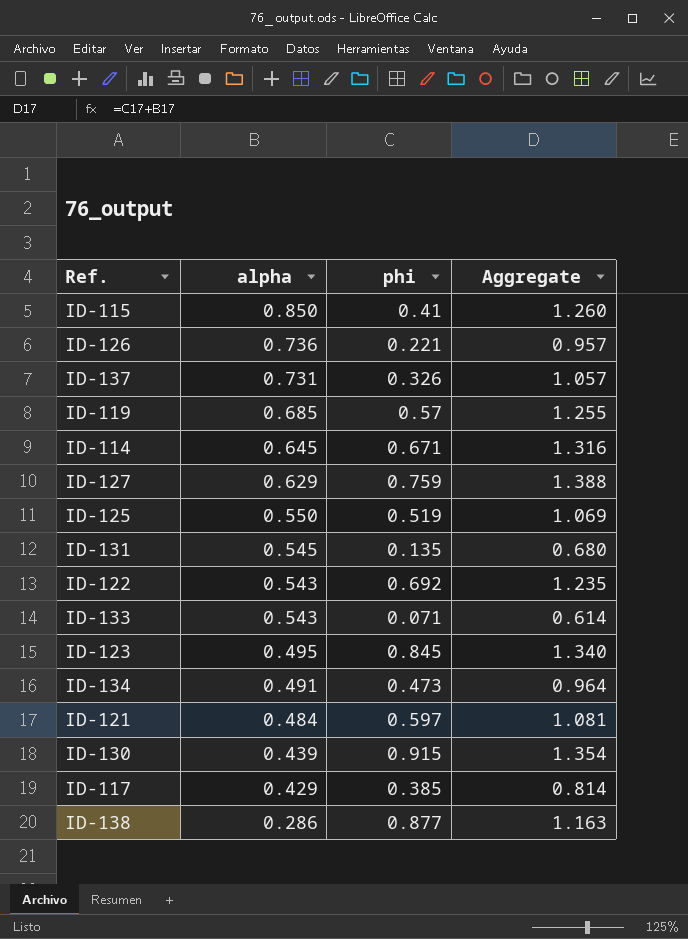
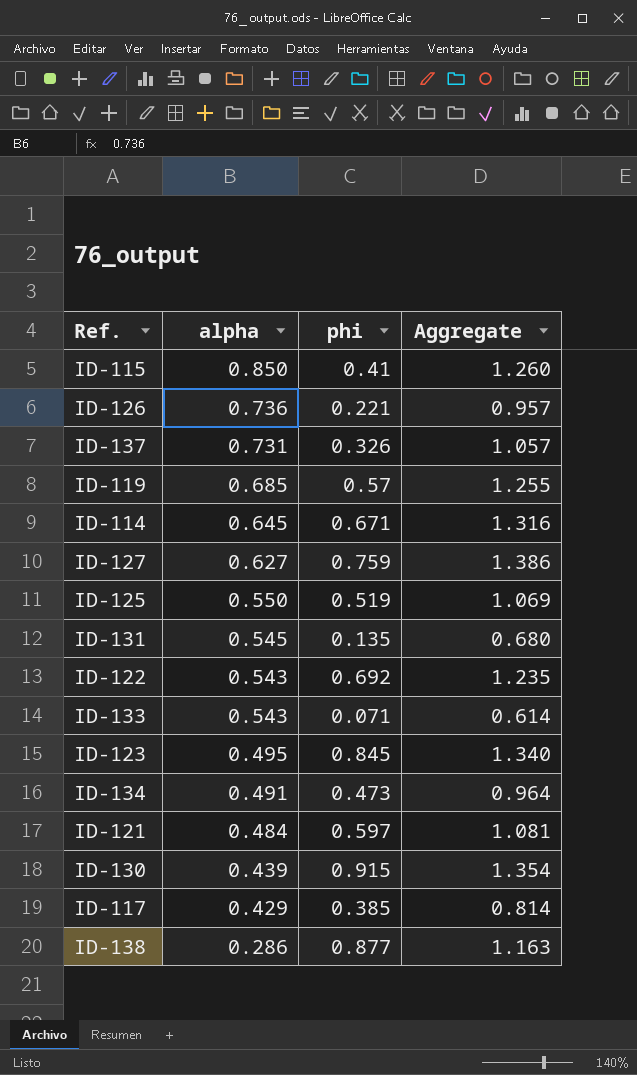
ID-127 | alpha: 0.629 -> 0.627
ID-127 | Aggregate: 1.388 -> 1.386

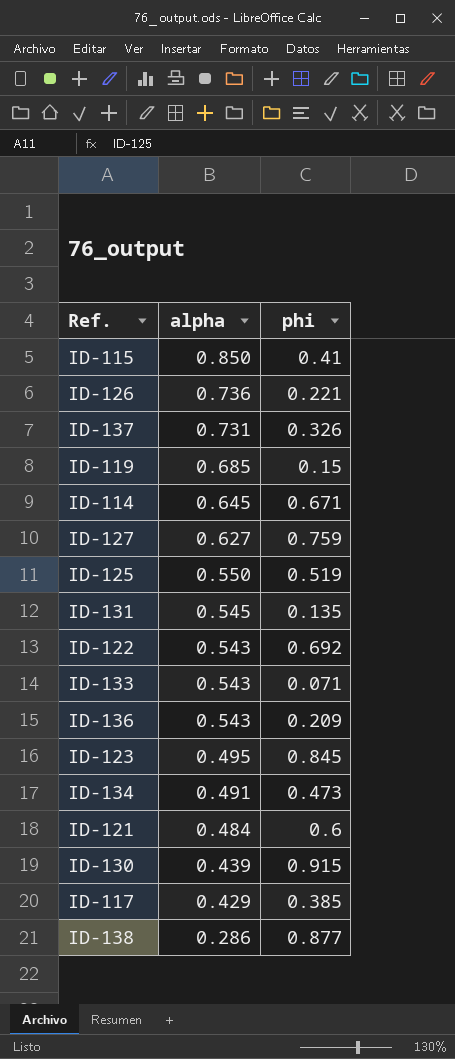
column Aggregate | formula: [alpha] + [phi] -> none
ID-119 | phi: 0.57 -> 0.15
row ID-136: none -> 0.543 | 0.209
ID-121 | phi: 0.597 -> 0.6

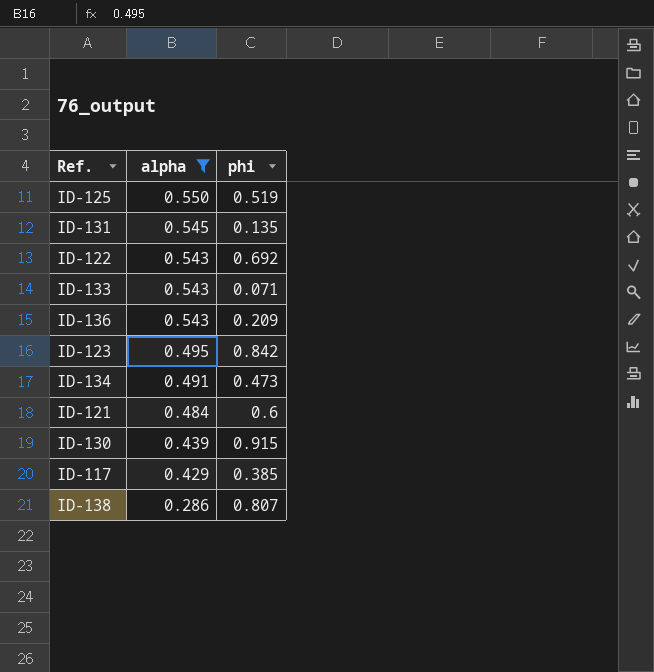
filter: none -> alpha <= 0.550
ID-123 | phi: 0.845 -> 0.842
ID-138 | phi: 0.877 -> 0.807

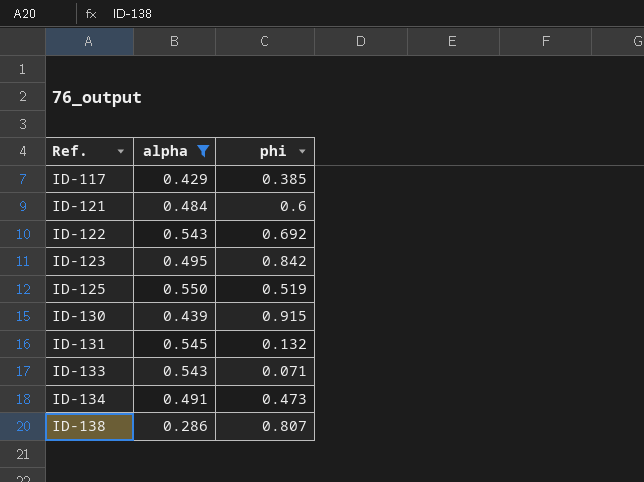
row order: alpha descending -> Ref. ascending
row ID-136: 0.543 | 0.209 -> none
ID-131 | phi: 0.135 -> 0.132

